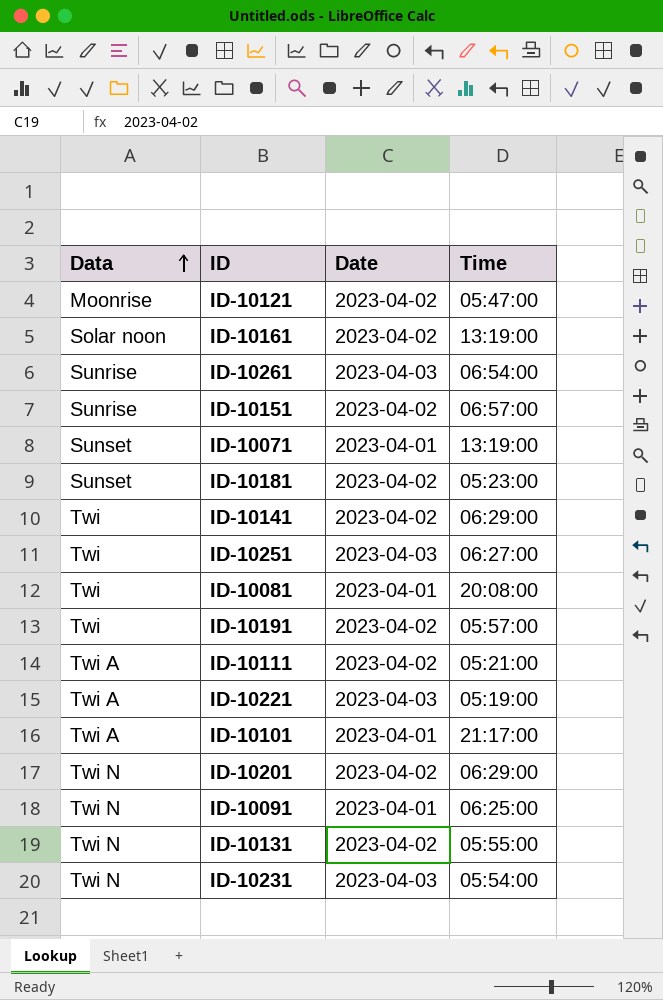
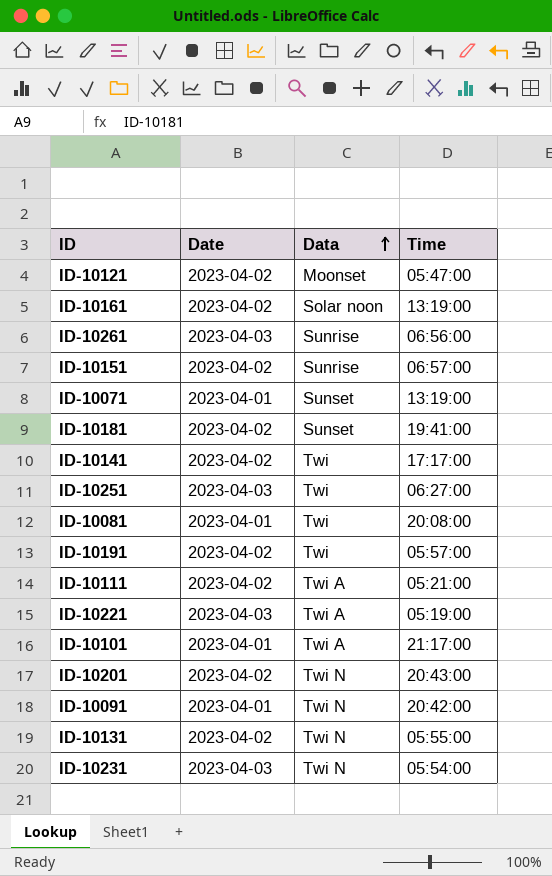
column Data | position: 1 -> 3
ID-10121 | Data: Moonrise -> Moonset
ID-10261 | Time: 06:54:00 -> 06:56:00
ID-10181 | Time: 05:23:00 -> 19:41:00
ID-10141 | Time: 06:29:00 -> 17:17:00
ID-10201 | Time: 06:29:00 -> 20:43:00
ID-10091 | Time: 06:25:00 -> 20:42:00

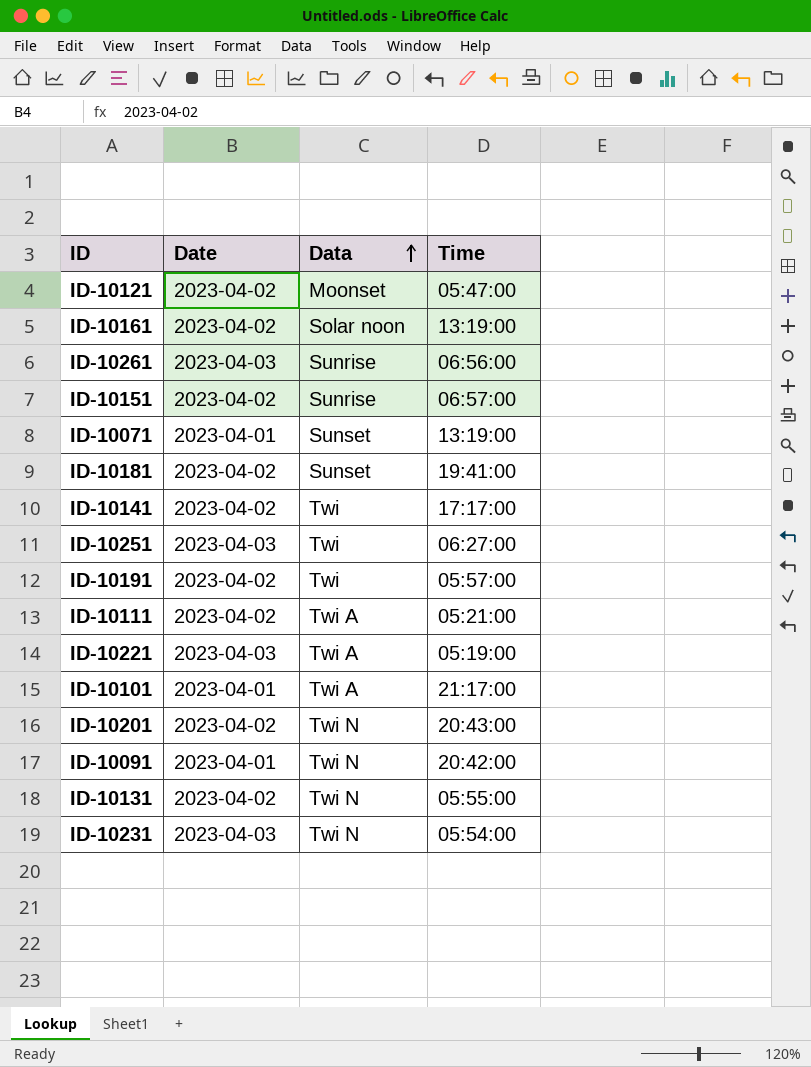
row ID-10081: 2023-04-01 | Twi | 20:08:00 -> none

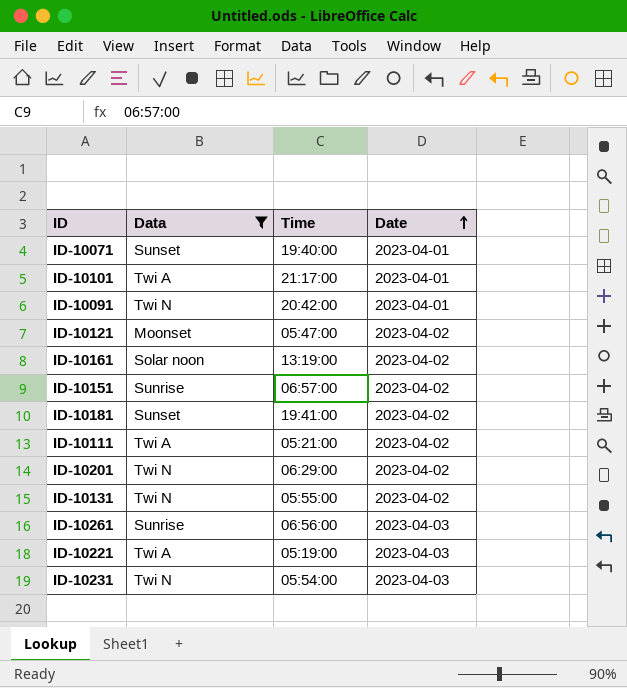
filter: none -> Data != Twi
row order: Data ascending -> Date ascending
column Date | position: 2 -> 4
ID-10071 | Time: 13:19:00 -> 19:40:00
ID-10201 | Time: 20:43:00 -> 06:29:00

